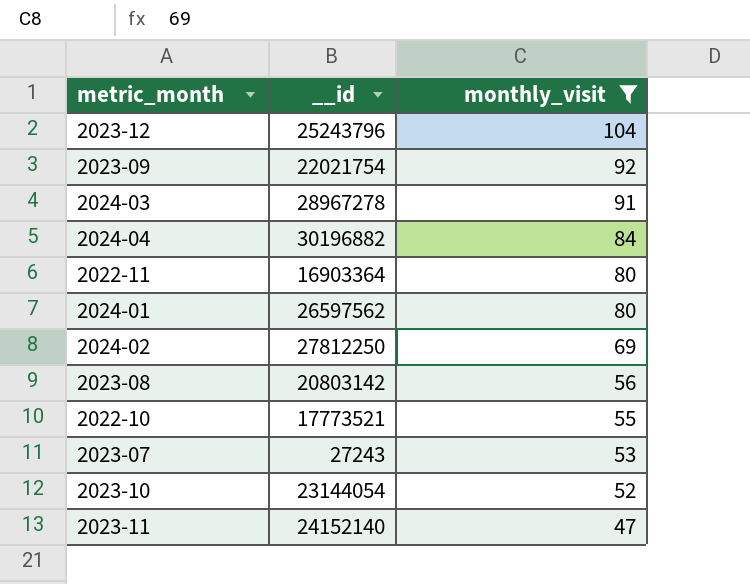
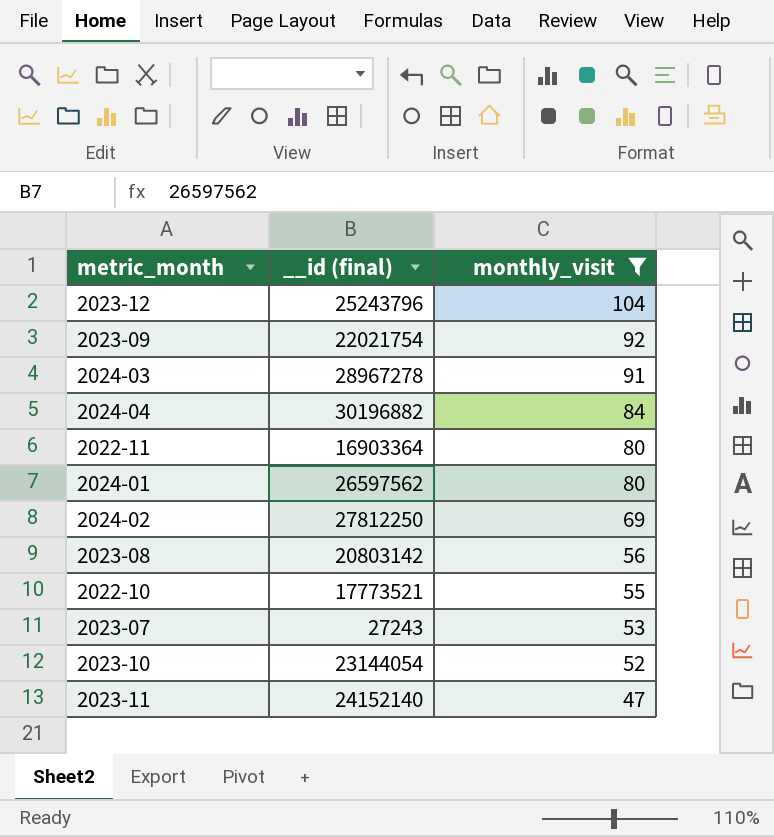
column name: __id -> __id (final)

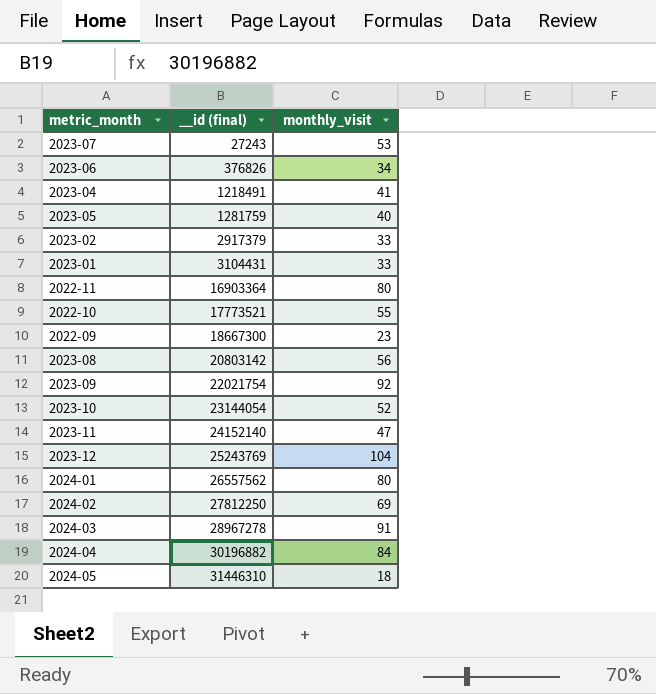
filter: monthly_visit >= 47 -> none
row order: monthly_visit descending -> __id (final) ascending
2023-12 | __id (final): 25243796 -> 25243769
2024-01 | __id (final): 26597562 -> 26557562

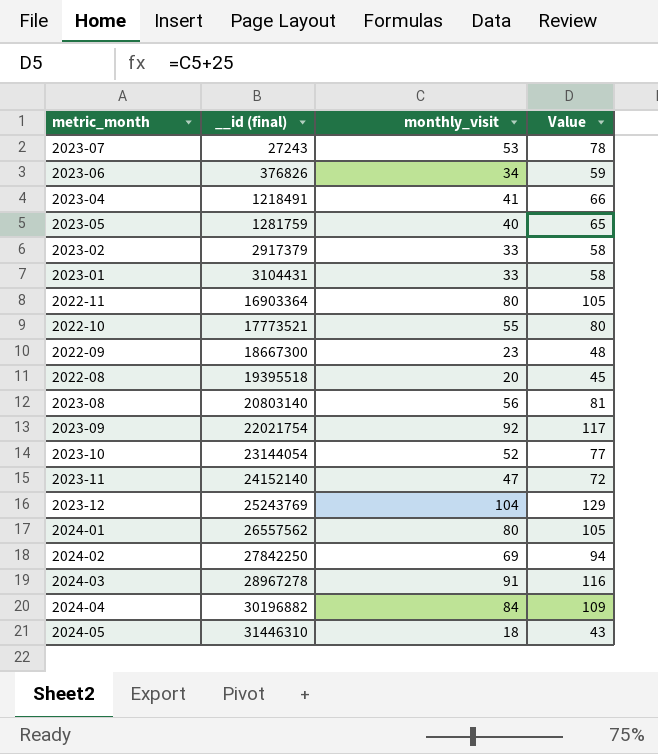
column Value | formula: none -> [monthly_visit] + 25
row 2022-08: none -> 19395518 | 20 | 45
2023-08 | __id (final): 20803142 -> 20803140
2024-02 | __id (final): 27812250 -> 27842250

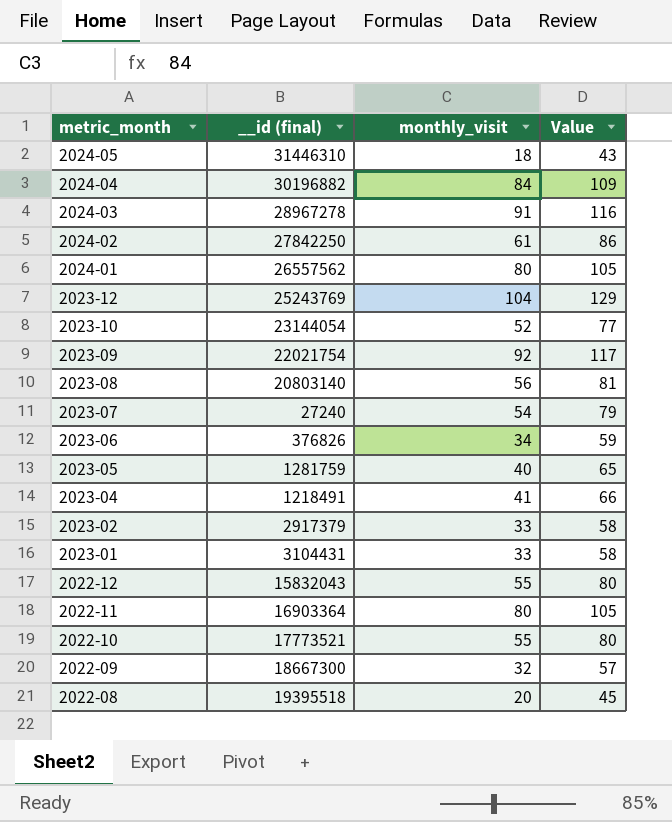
row order: __id (final) ascending -> metric_month descending
row 2023-11: 24152140 | 47 | 72 -> none
2024-02 | monthly_visit: 69 -> 61
2024-02 | Value: 94 -> 86
2023-07 | __id (final): 27243 -> 27240
2023-07 | monthly_visit: 53 -> 54
2023-07 | Value: 78 -> 79
row 2022-12: none -> 15832043 | 55 | 80
2022-09 | monthly_visit: 23 -> 32
2022-09 | Value: 48 -> 57

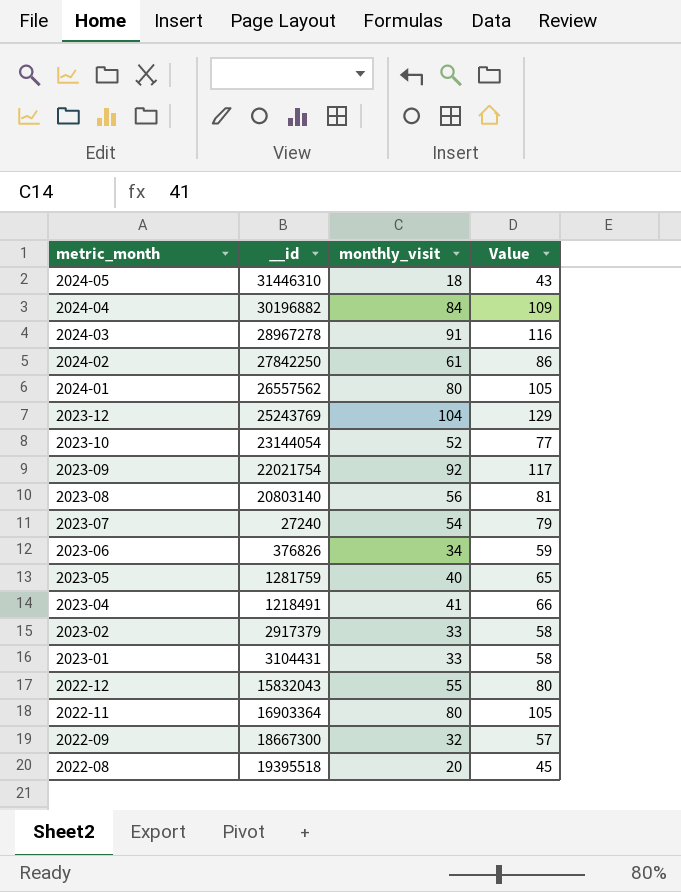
column name: __id (final) -> __id
row 2022-10: 17773521 | 55 | 80 -> none

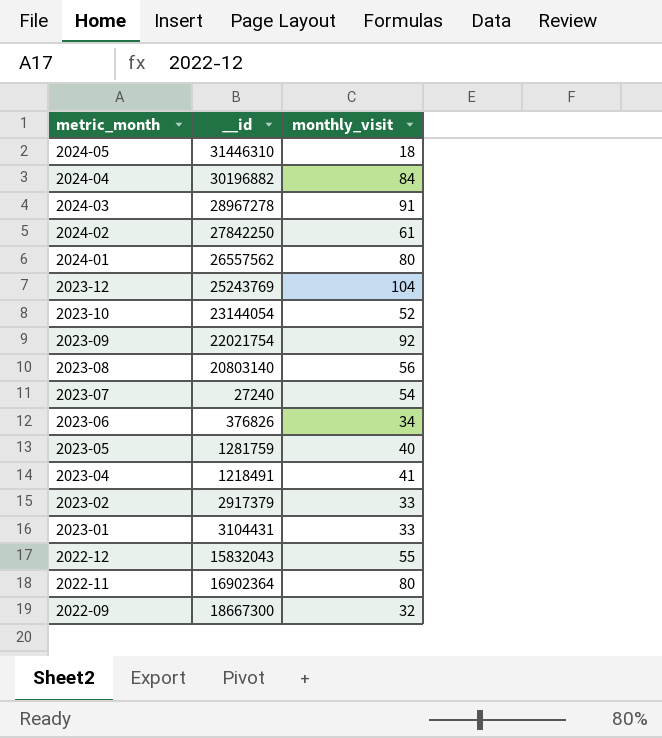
column Value | formula: [monthly_visit] + 25 -> none
row 2022-08: 19395518 | 20 | 45 -> none
2022-11 | __id: 16903364 -> 16902364

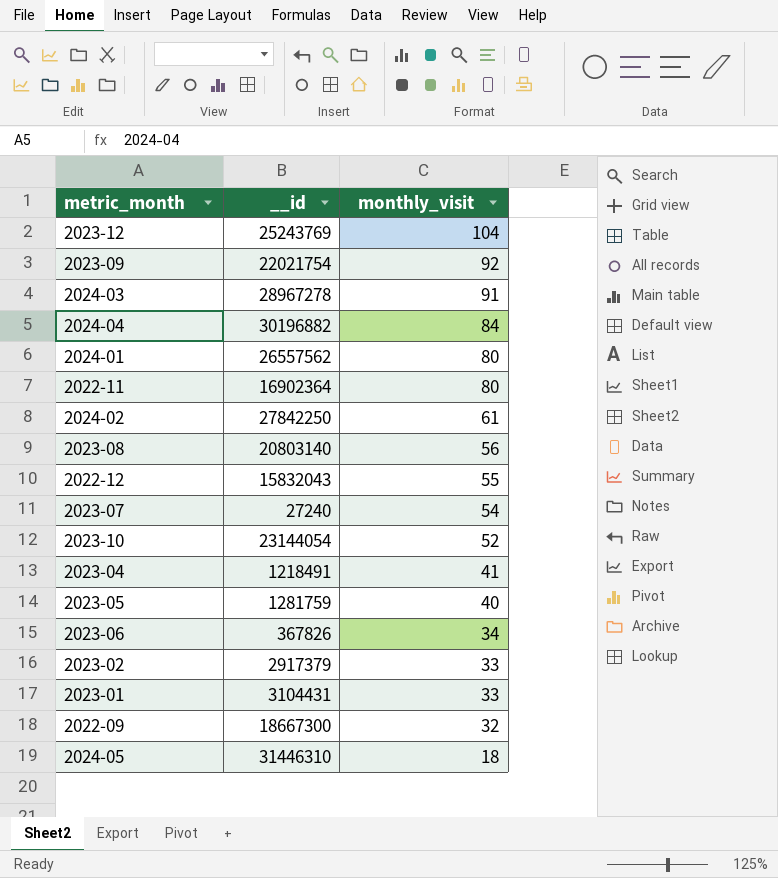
row order: metric_month descending -> monthly_visit descending
2023-06 | __id: 376826 -> 367826

